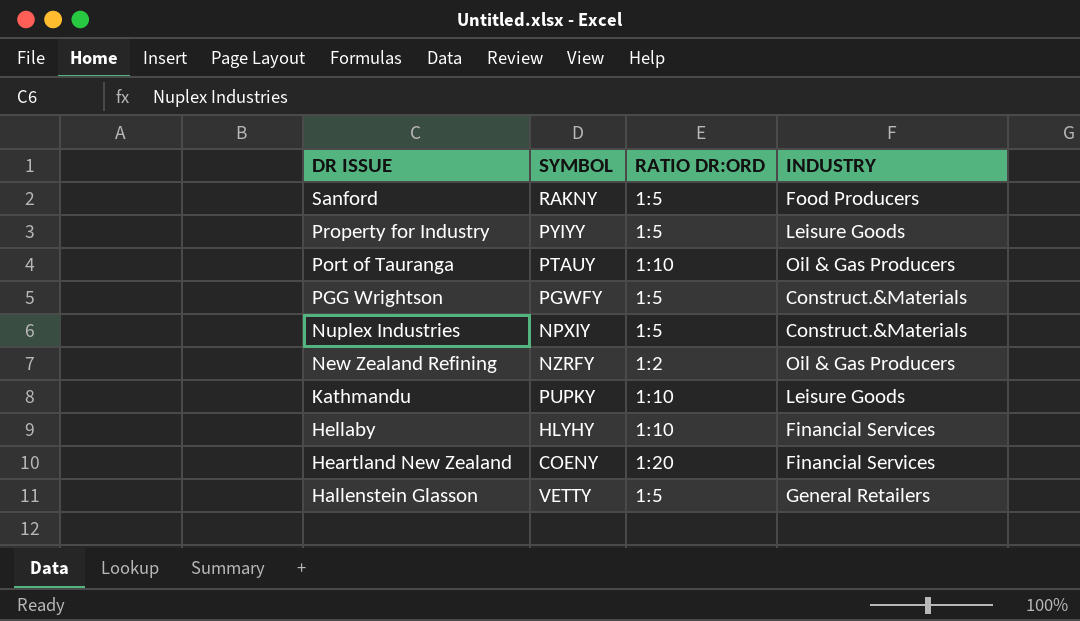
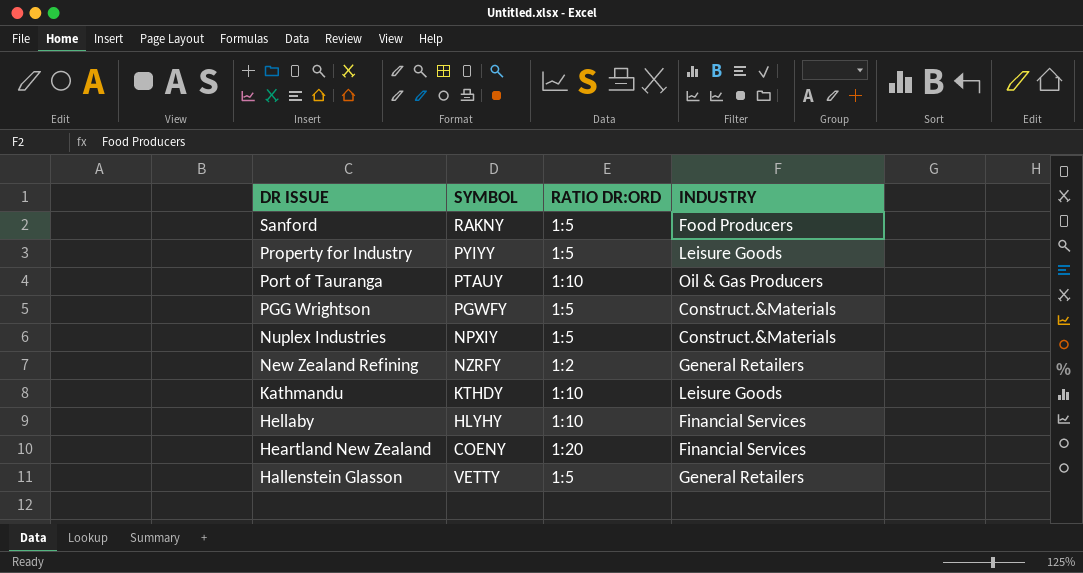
New Zealand Refining | INDUSTRY: Oil & Gas Producers -> General Retailers
Kathmandu | SYMBOL: PUPKY -> KTHDY

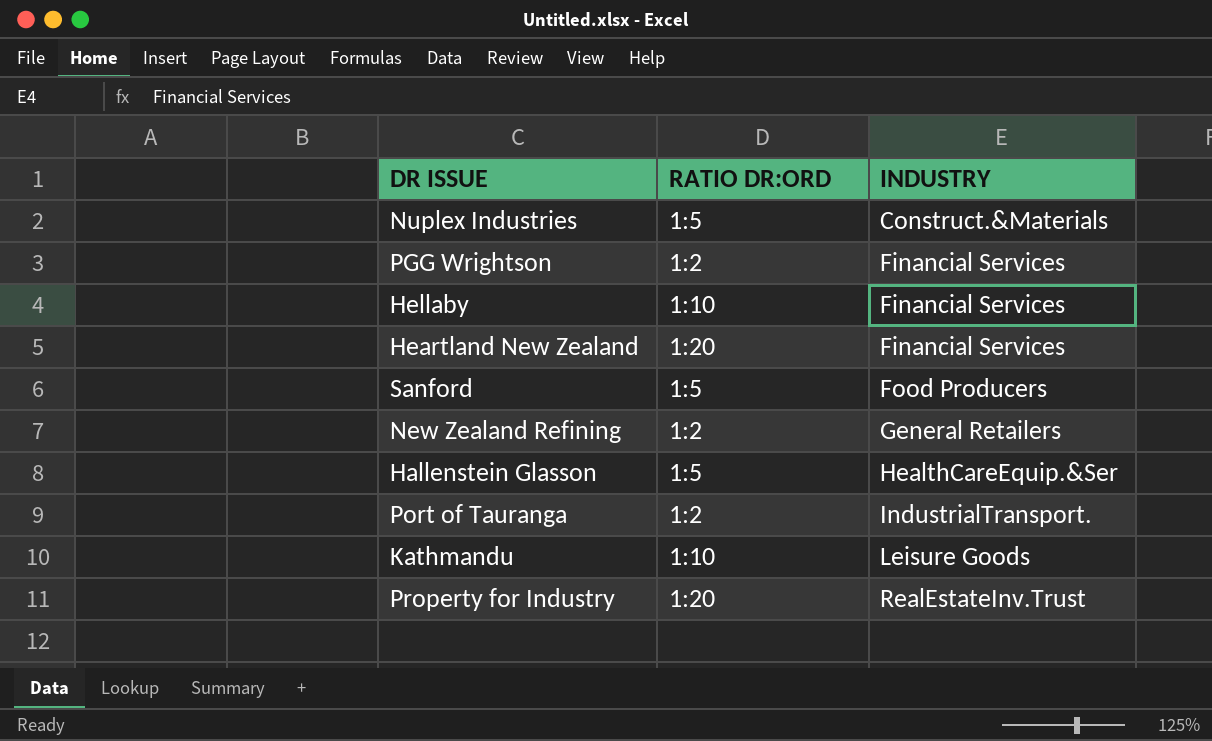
row order: DR ISSUE descending -> INDUSTRY ascending
column SYMBOL | position: 2 -> none
PGG Wrightson | RATIO DR:ORD: 1:5 -> 1:2
PGG Wrightson | INDUSTRY: Construct.&Materials -> Financial Services
Hallenstein Glasson | INDUSTRY: General Retailers -> HealthCareEquip.&Ser
Port of Tauranga | RATIO DR:ORD: 1:10 -> 1:2
Port of Tauranga | INDUSTRY: Oil & Gas Producers -> IndustrialTransport.
Property for Industry | RATIO DR:ORD: 1:5 -> 1:20
Property for Industry | INDUSTRY: Leisure Goods -> RealEstateInv.Trust

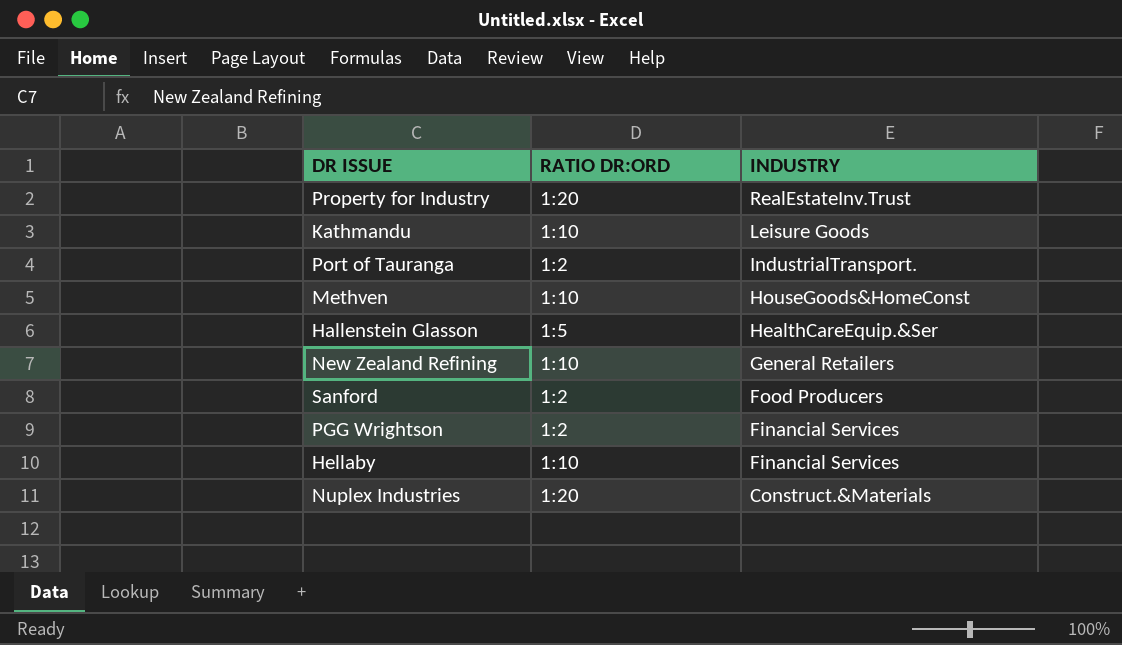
row order: INDUSTRY ascending -> INDUSTRY descending
row Heartland New Zealand: 1:20 | Financial Services -> none
row Methven: none -> 1:10 | HouseGoods&HomeConst
New Zealand Refining | RATIO DR:ORD: 1:2 -> 1:10
Sanford | RATIO DR:ORD: 1:5 -> 1:2
Nuplex Industries | RATIO DR:ORD: 1:5 -> 1:20

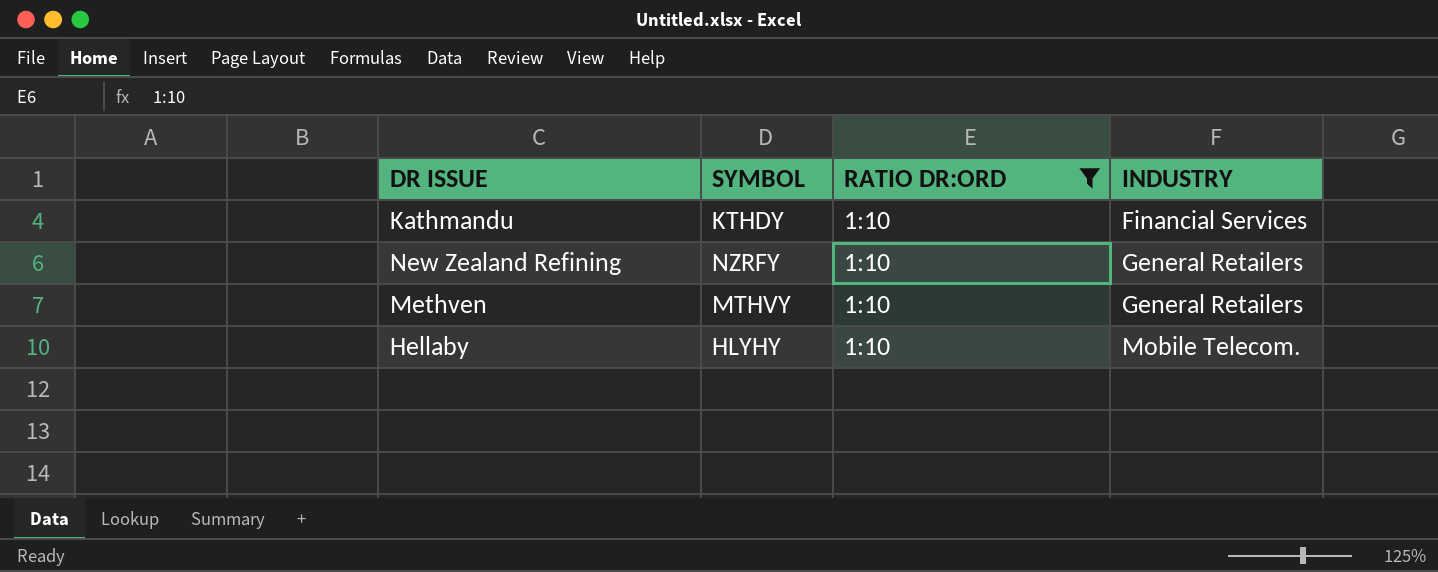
filter: none -> RATIO DR:ORD = 1:10
row order: INDUSTRY descending -> INDUSTRY ascending
column SYMBOL | position: none -> 2
Kathmandu | INDUSTRY: Leisure Goods -> Financial Services
Methven | INDUSTRY: HouseGoods&HomeConst -> General Retailers
Hellaby | INDUSTRY: Financial Services -> Mobile Telecom.

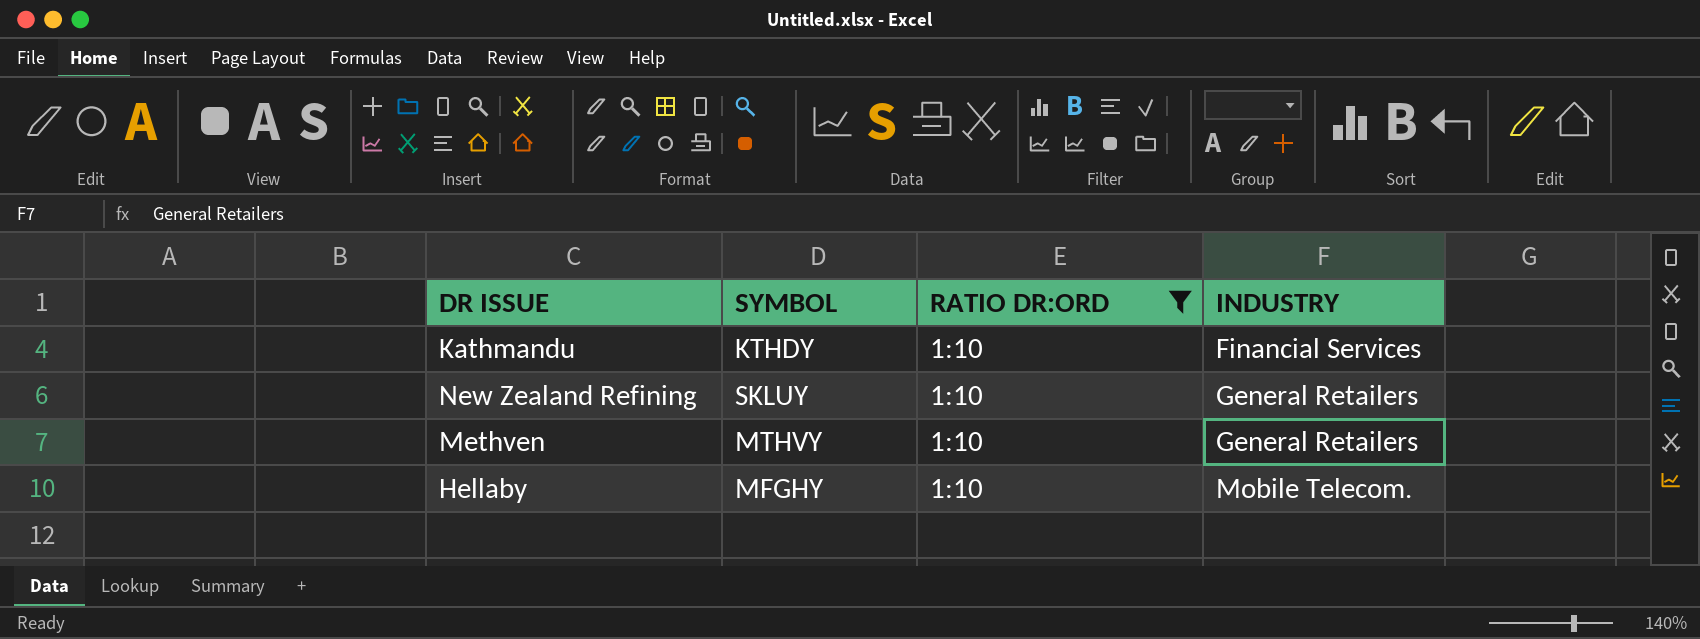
New Zealand Refining | SYMBOL: NZRFY -> SKLUY
Hellaby | SYMBOL: HLYHY -> MFGHY

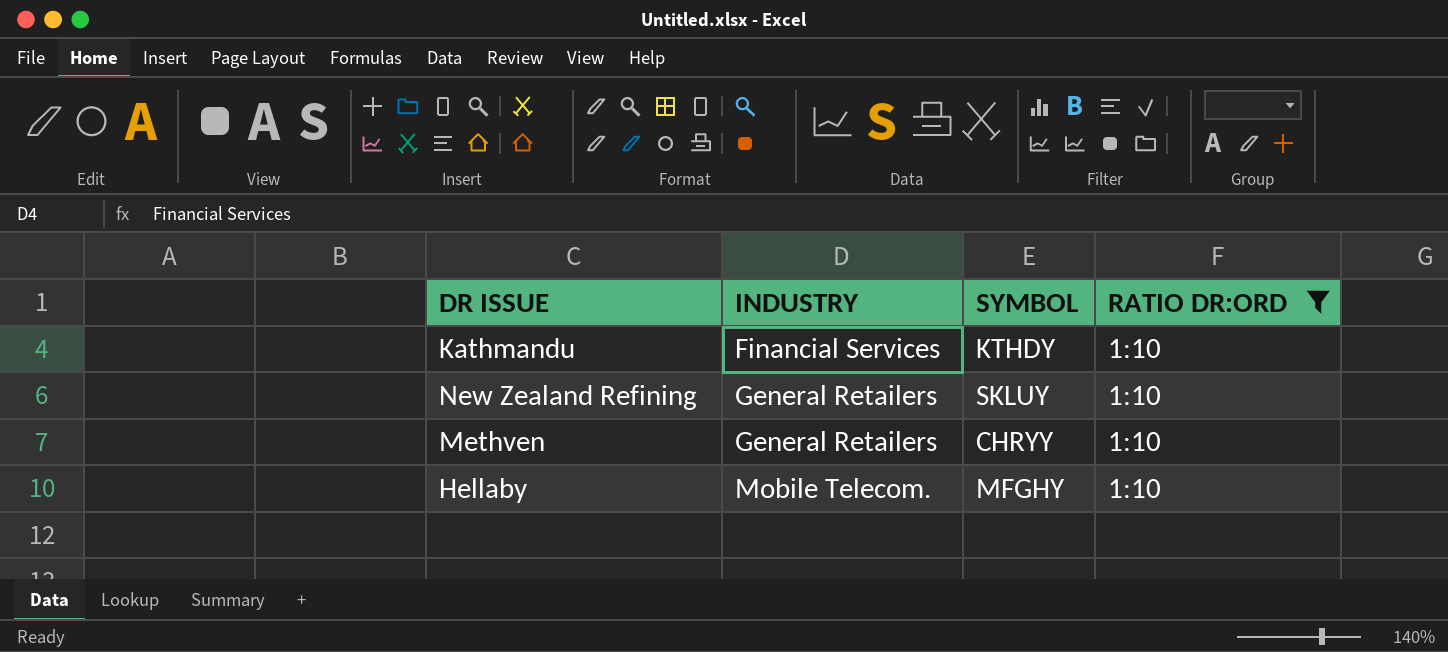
column INDUSTRY | position: 4 -> 2
Methven | SYMBOL: MTHVY -> CHRYY

